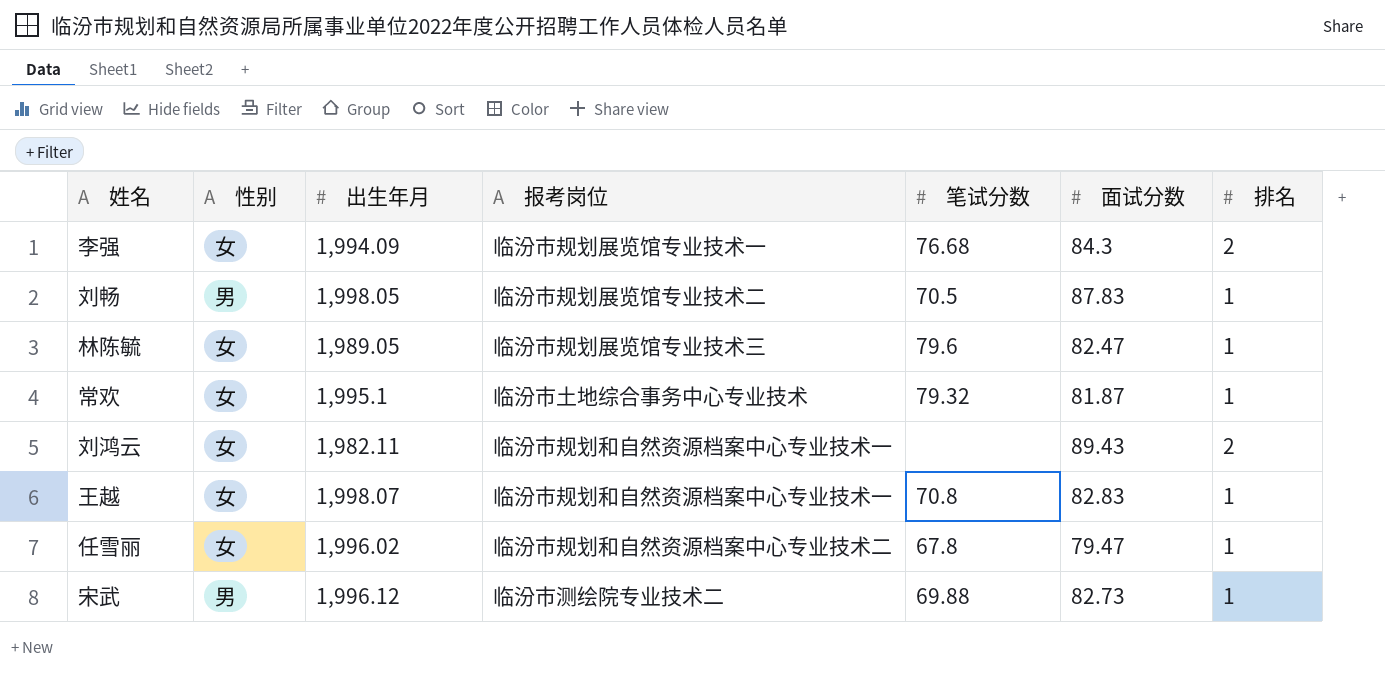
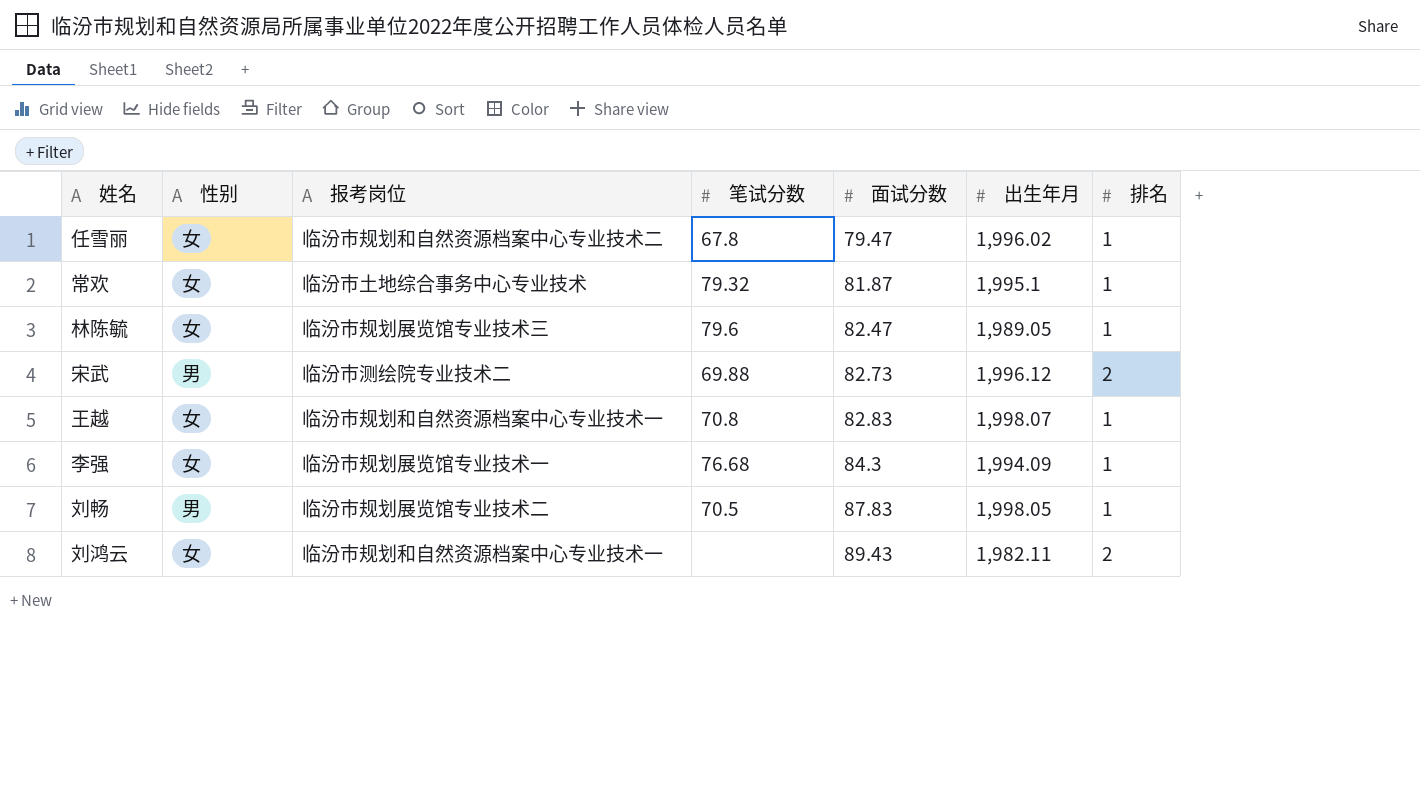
row order: none -> 面试分数 ascending
column 出生年月 | position: 3 -> 6
宋武 | 排名: 1 -> 2
李强 | 排名: 2 -> 1

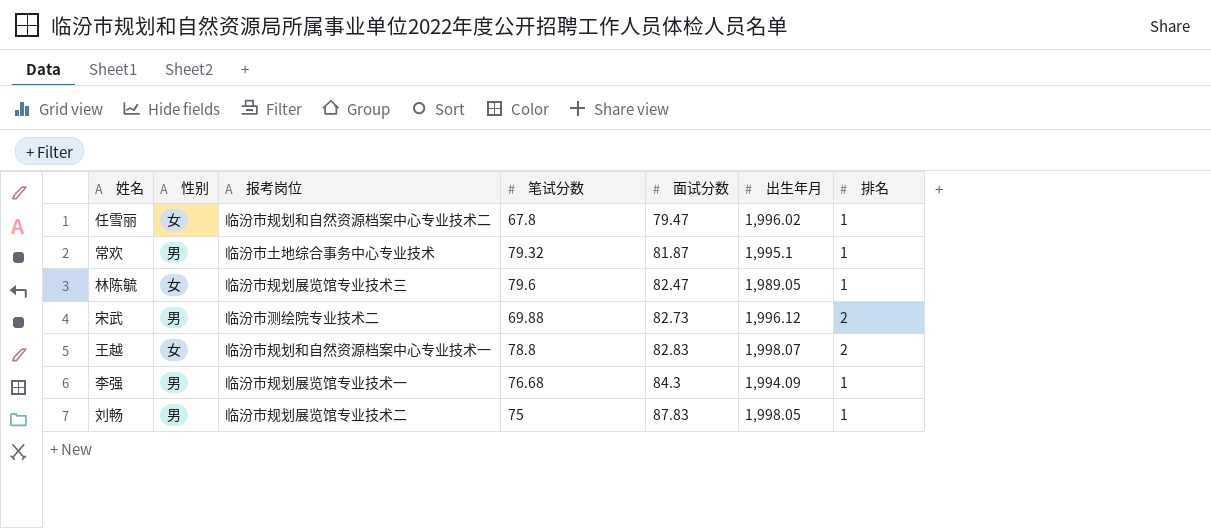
row 刘鸿云: 女 | 临汾市规划和自然资源档案中心专业技术一 | none | 89.43 | 1,982.11 | 2 -> none
常欢 | 性别: 女 -> 男
王越 | 笔试分数: 70.8 -> 78.8
王越 | 排名: 1 -> 2
李强 | 性别: 女 -> 男
刘畅 | 笔试分数: 70.5 -> 75

